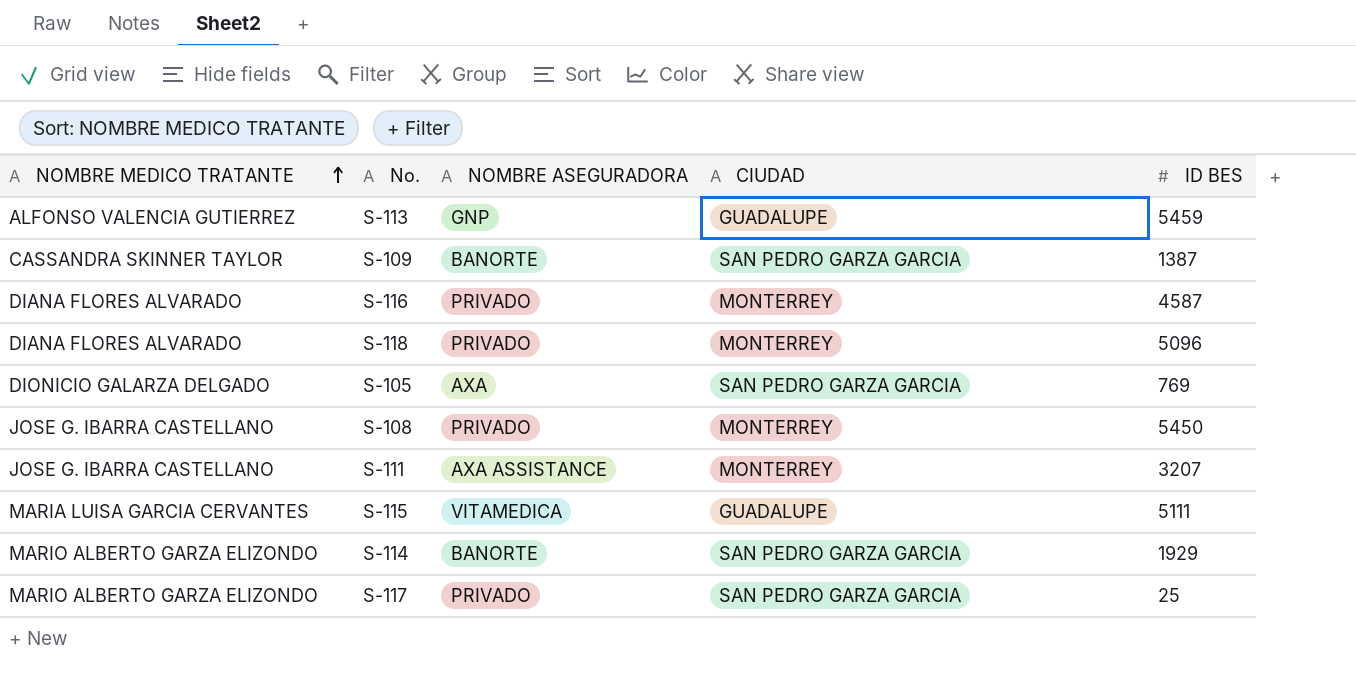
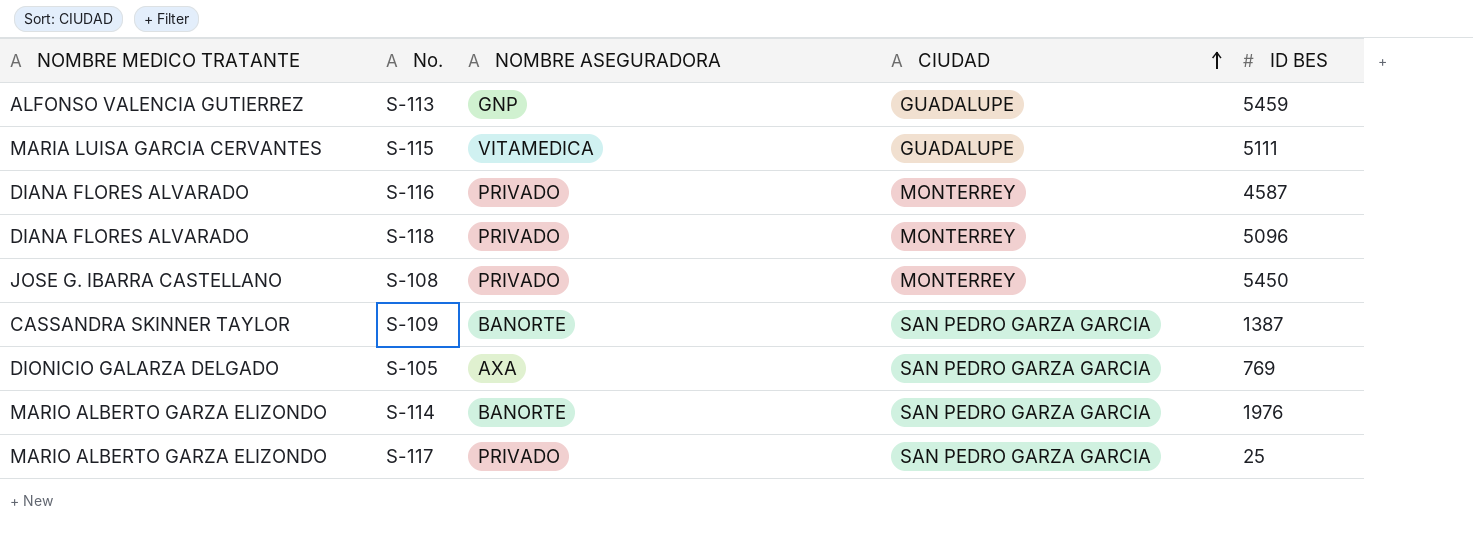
row order: NOMBRE MEDICO TRATANTE ascending -> CIUDAD ascending
row S-111: JOSE G. IBARRA CASTELLANO | AXA ASSISTANCE | MONTERREY | 3207 -> none
S-114 | ID BES: 1929 -> 1976

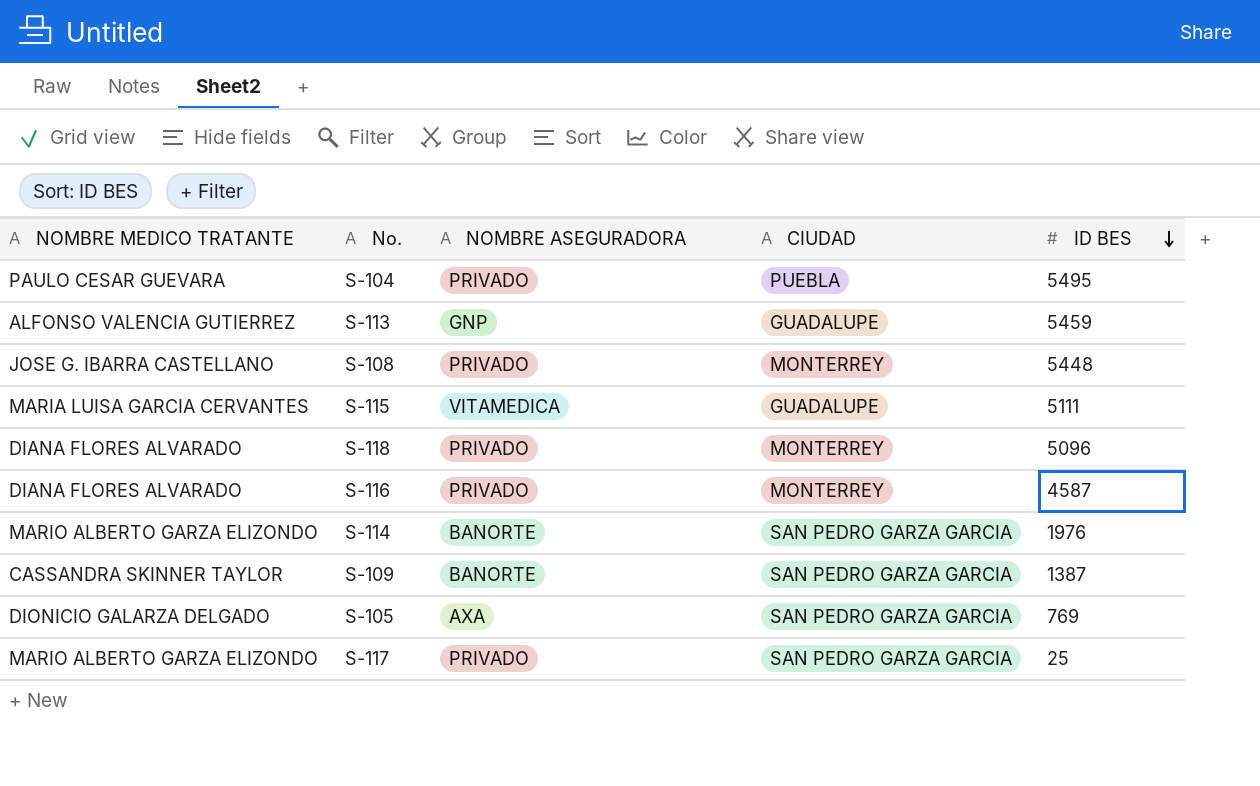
row order: CIUDAD ascending -> ID BES descending
row S-104: none -> PAULO CESAR GUEVARA | PRIVADO | PUEBLA | 5495
S-108 | ID BES: 5450 -> 5448

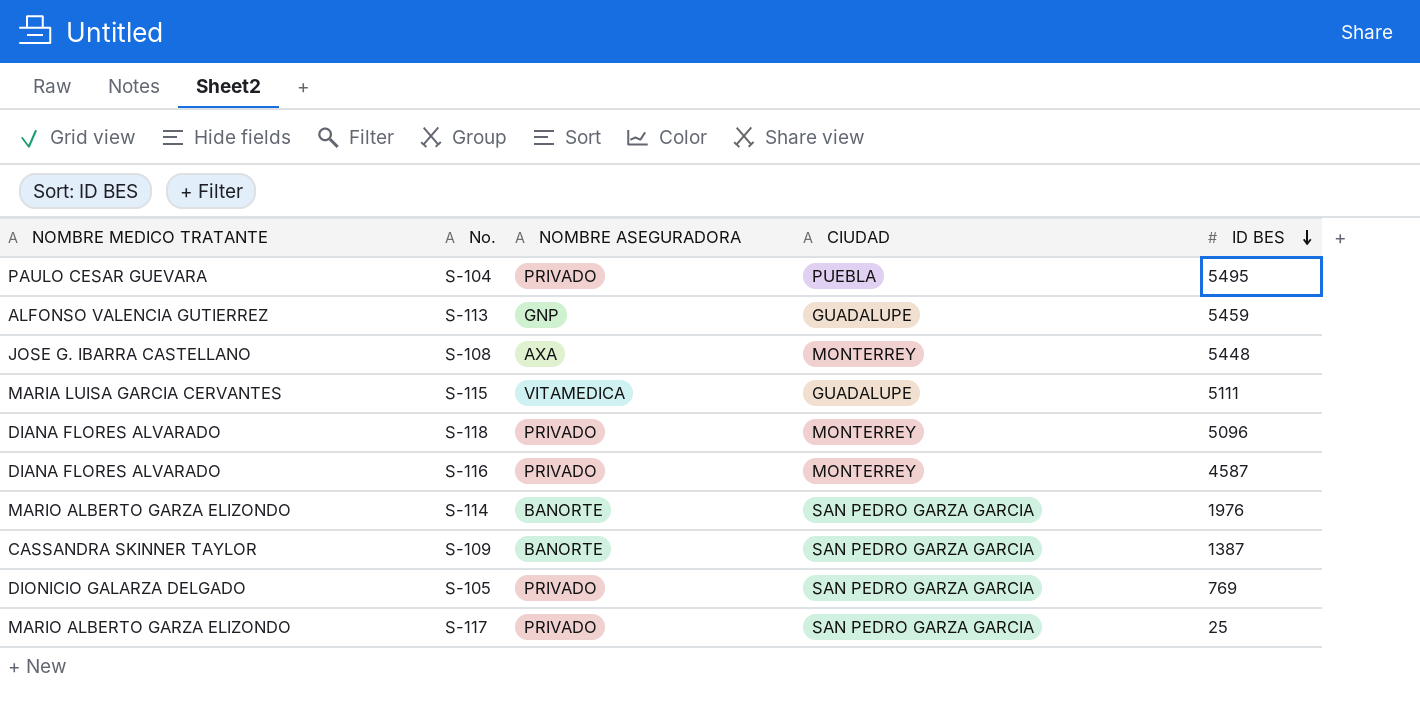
S-108 | NOMBRE ASEGURADORA: PRIVADO -> AXA
S-105 | NOMBRE ASEGURADORA: AXA -> PRIVADO

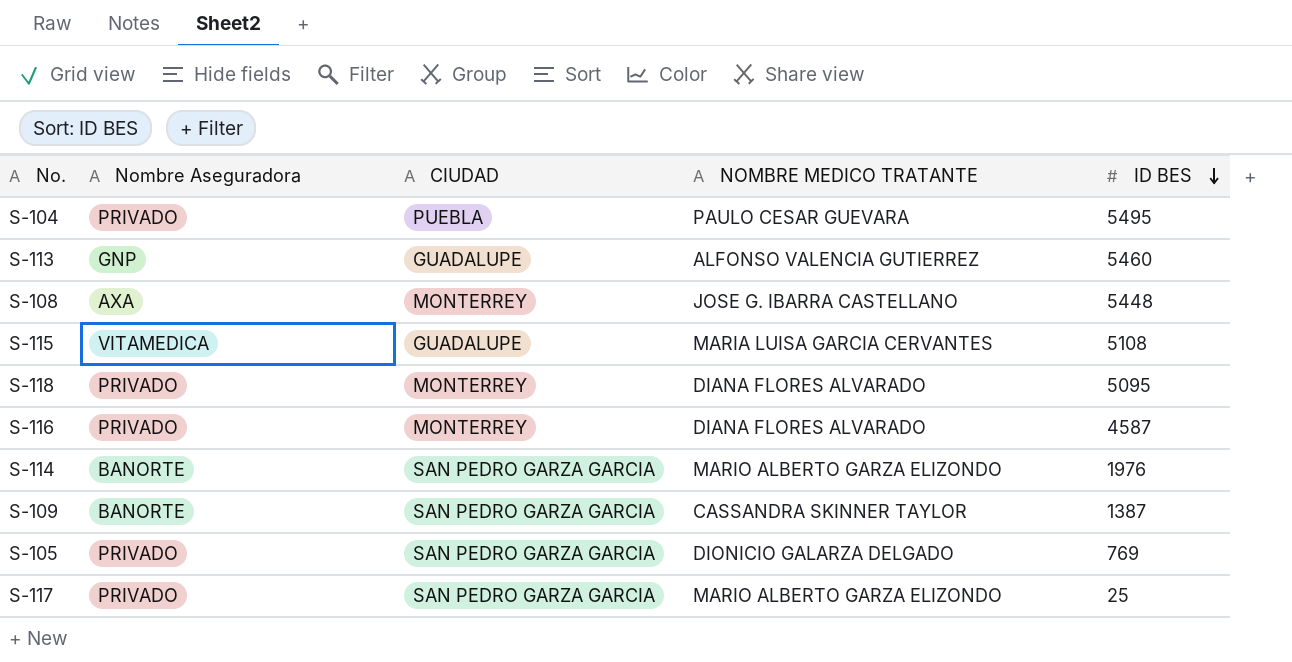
column name: NOMBRE ASEGURADORA -> Nombre Aseguradora
column NOMBRE MEDICO TRATANTE | position: 1 -> 4
S-113 | ID BES: 5459 -> 5460
S-115 | ID BES: 5111 -> 5108
S-118 | ID BES: 5096 -> 5095

